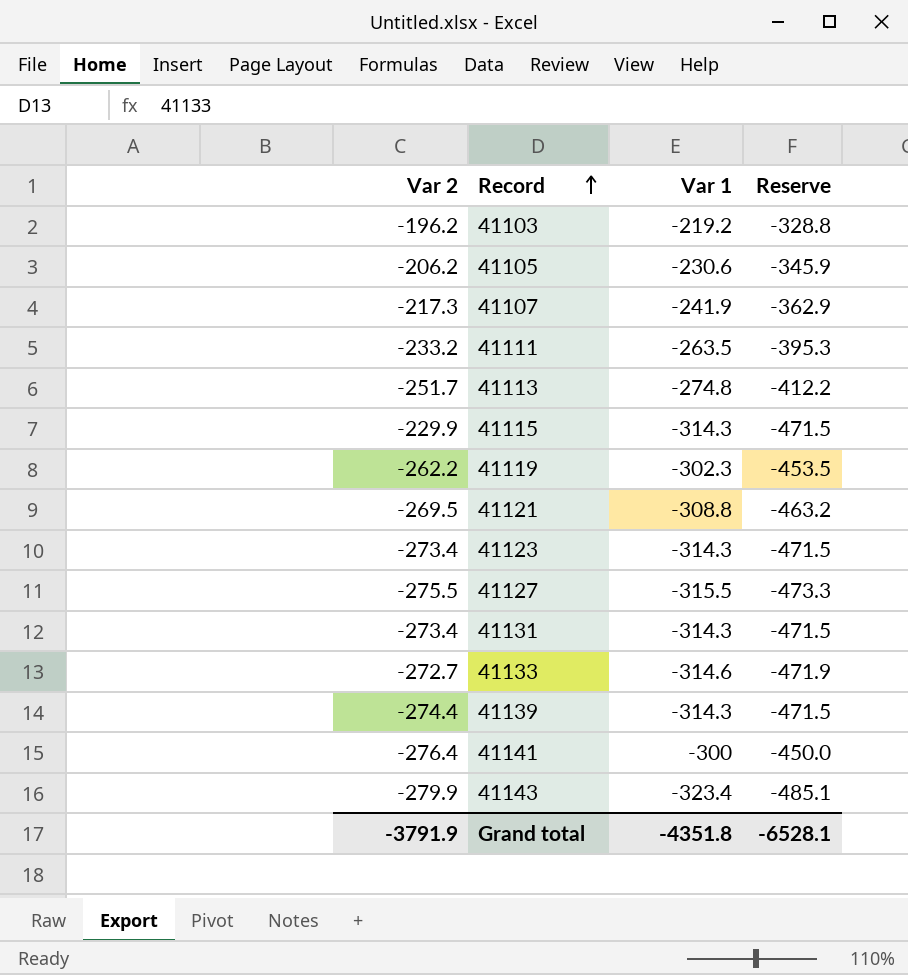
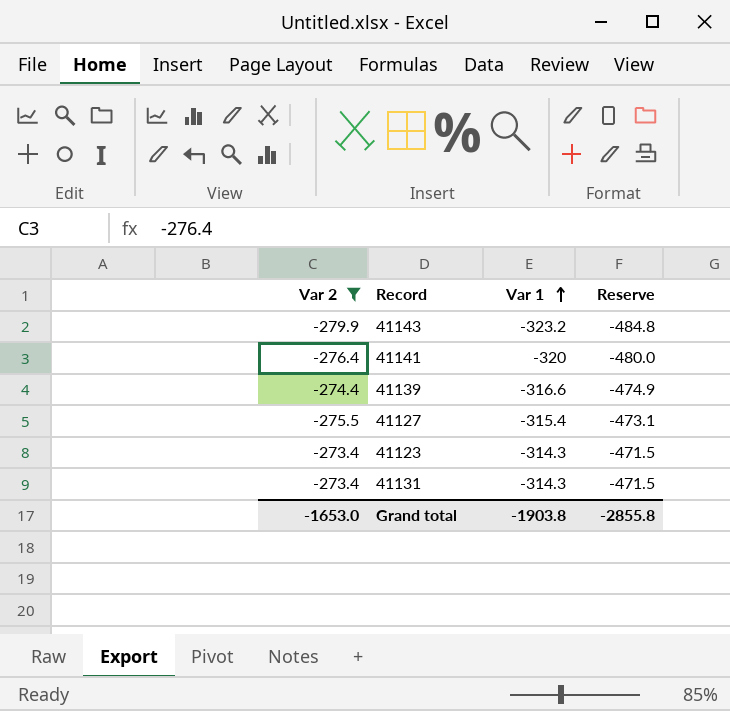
filter: none -> Var 2 <= -273.4
row order: Record ascending -> Var 1 ascending
41143 | Var 1: -323.4 -> -323.2
41143 | Reserve: -485.1 -> -484.8
41141 | Var 1: -300 -> -320
41141 | Reserve: -450.0 -> -480.0
41139 | Var 1: -314.3 -> -316.6
41139 | Reserve: -471.5 -> -474.9
41127 | Var 1: -315.5 -> -315.4
41127 | Reserve: -473.3 -> -473.1
Grand total | Var 2: -3791.9 -> -1653.0
Grand total | Var 1: -4351.8 -> -1903.8
Grand total | Reserve: -6528.1 -> -2855.8

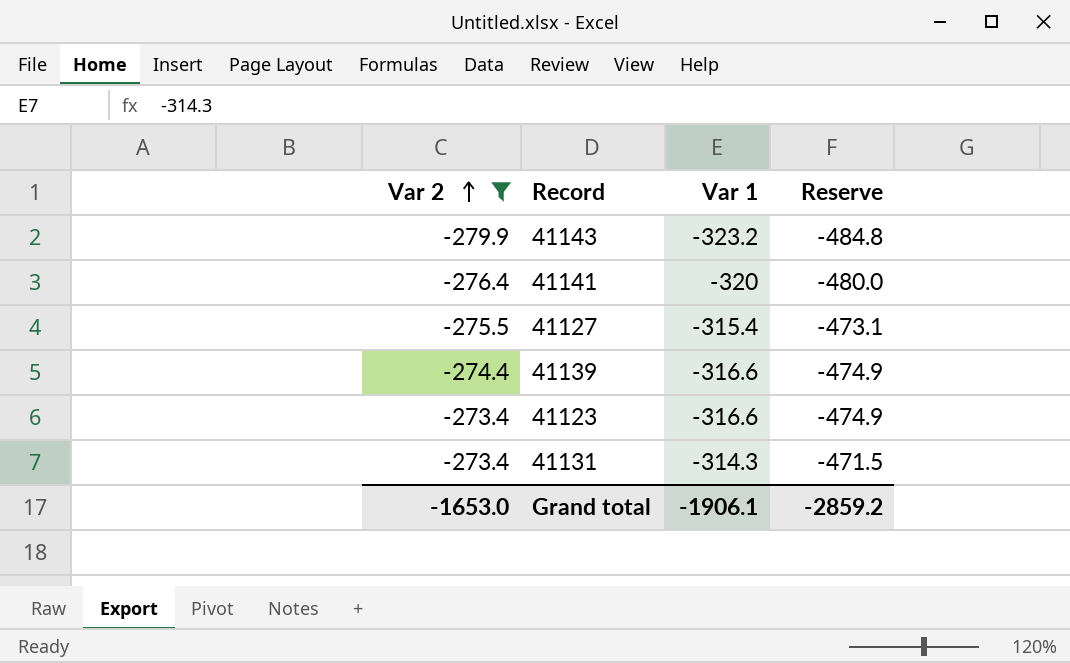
row order: Var 1 ascending -> Var 2 ascending
41123 | Var 1: -314.3 -> -316.6
41123 | Reserve: -471.5 -> -474.9
Grand total | Var 1: -1903.8 -> -1906.1
Grand total | Reserve: -2855.8 -> -2859.2

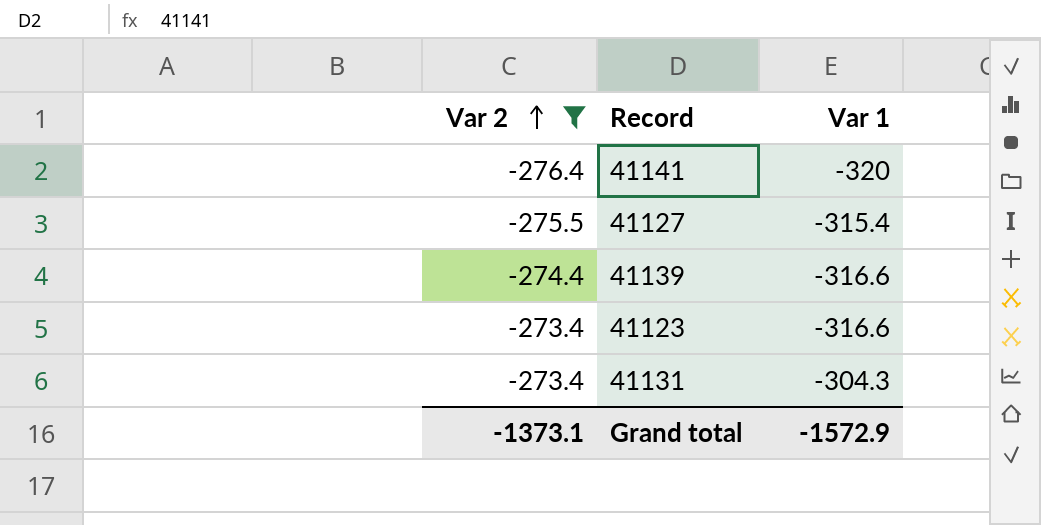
column Reserve | formula: [Var 1] * 1.5 -> none
row 41143: -279.9 | -323.2 | -484.8 -> none
41131 | Var 1: -314.3 -> -304.3
Grand total | Var 2: -1653.0 -> -1373.1
Grand total | Var 1: -1906.1 -> -1572.9

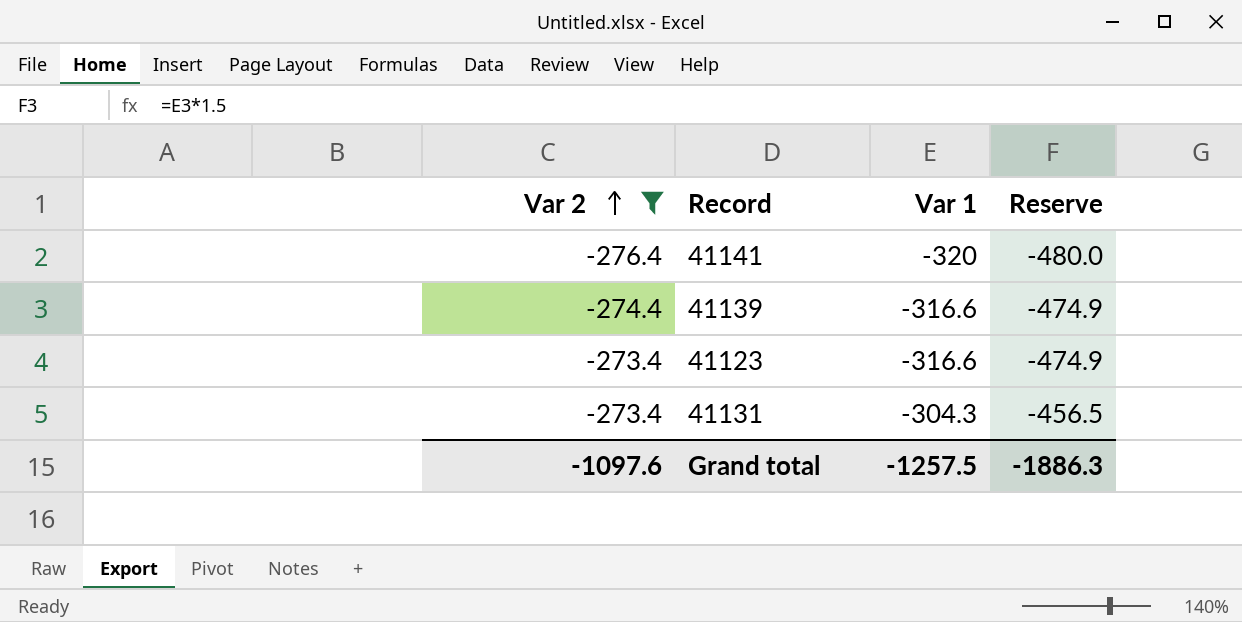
column Reserve | formula: none -> [Var 1] * 1.5
row 41127: -275.5 | -315.4 -> none
Grand total | Var 2: -1373.1 -> -1097.6
Grand total | Var 1: -1572.9 -> -1257.5

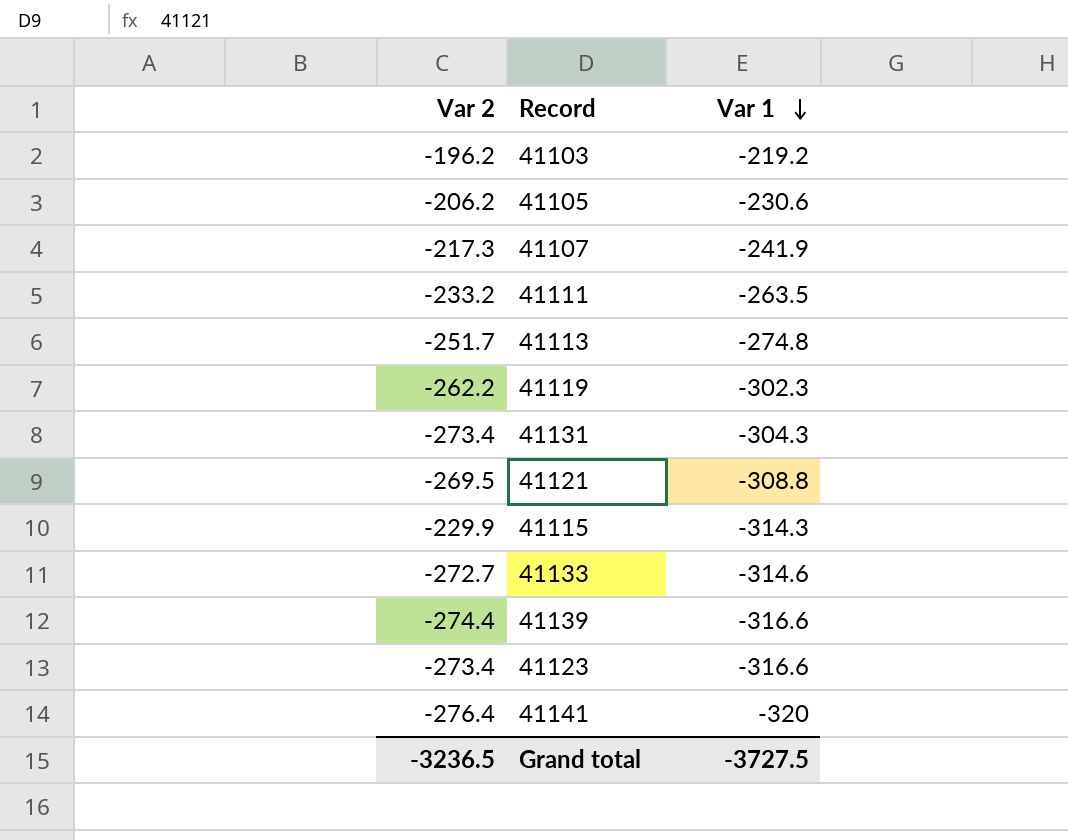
filter: Var 2 <= -273.4 -> none
row order: Var 2 ascending -> Var 1 descending
column Reserve | formula: [Var 1] * 1.5 -> none
Grand total | Var 2: -1097.6 -> -3236.5
Grand total | Var 1: -1257.5 -> -3727.5

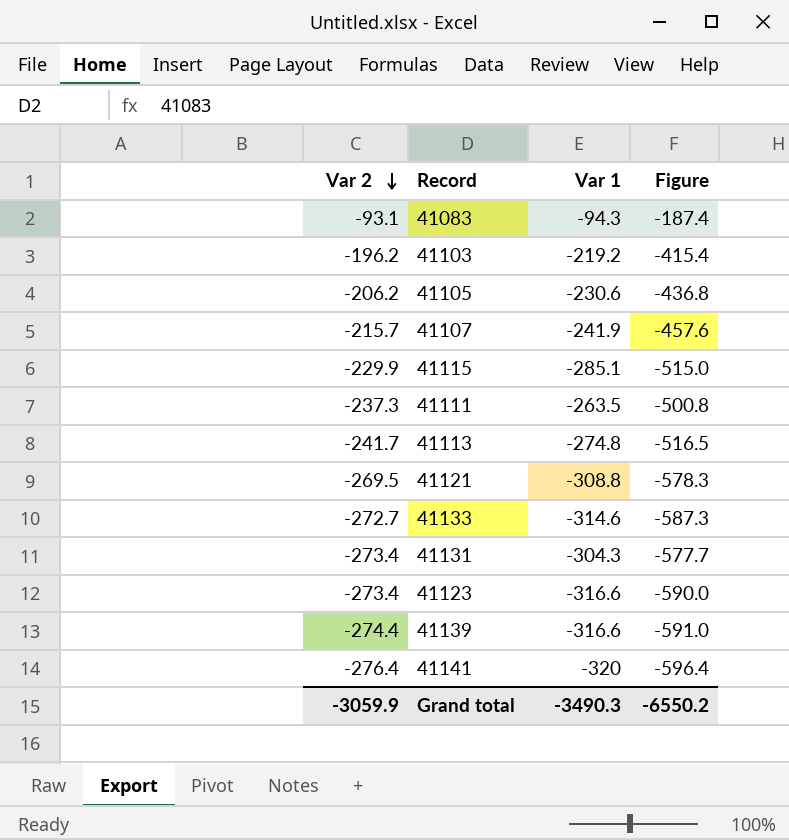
row order: Var 1 descending -> Var 2 descending
column Figure | formula: none -> [Var 2] + [Var 1]
row 41119: -262.2 | -302.3 -> none
row 41083: none -> -93.1 | -94.3 | -187.4
41107 | Var 2: -217.3 -> -215.7
41115 | Var 1: -314.3 -> -285.1
41111 | Var 2: -233.2 -> -237.3
41113 | Var 2: -251.7 -> -241.7
Grand total | Var 2: -3236.5 -> -3059.9
Grand total | Var 1: -3727.5 -> -3490.3

